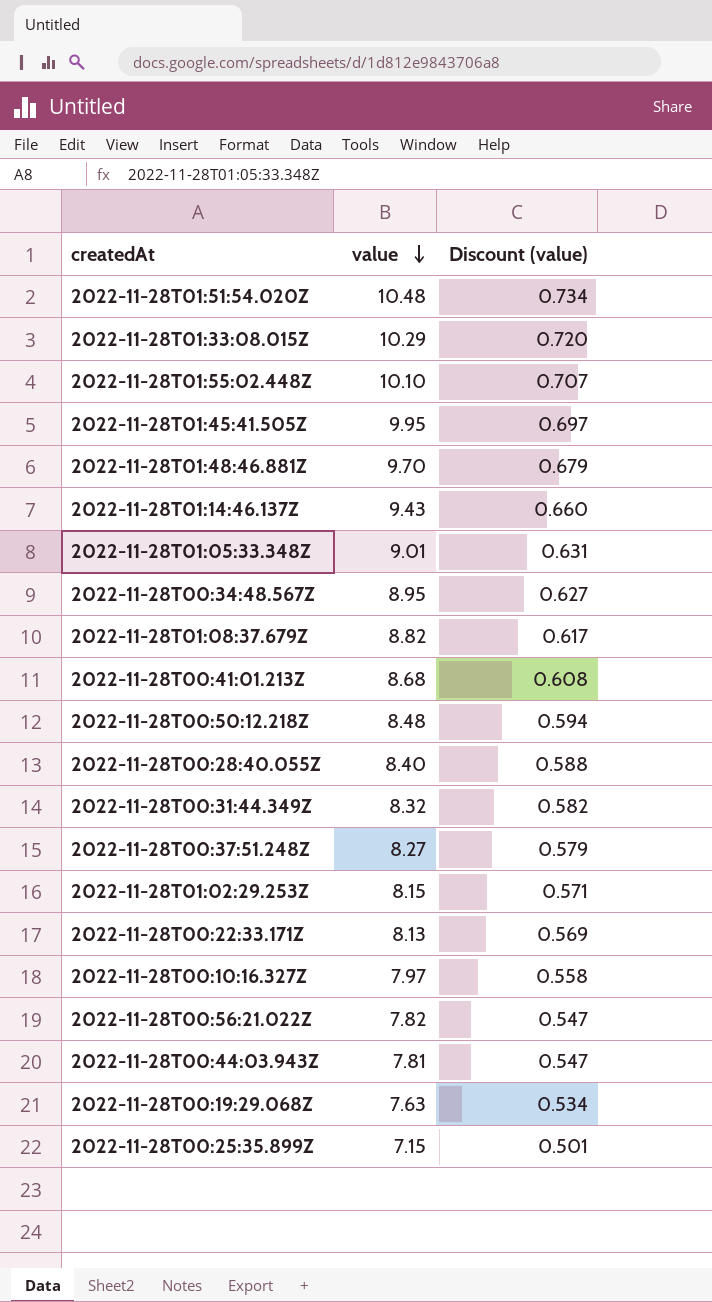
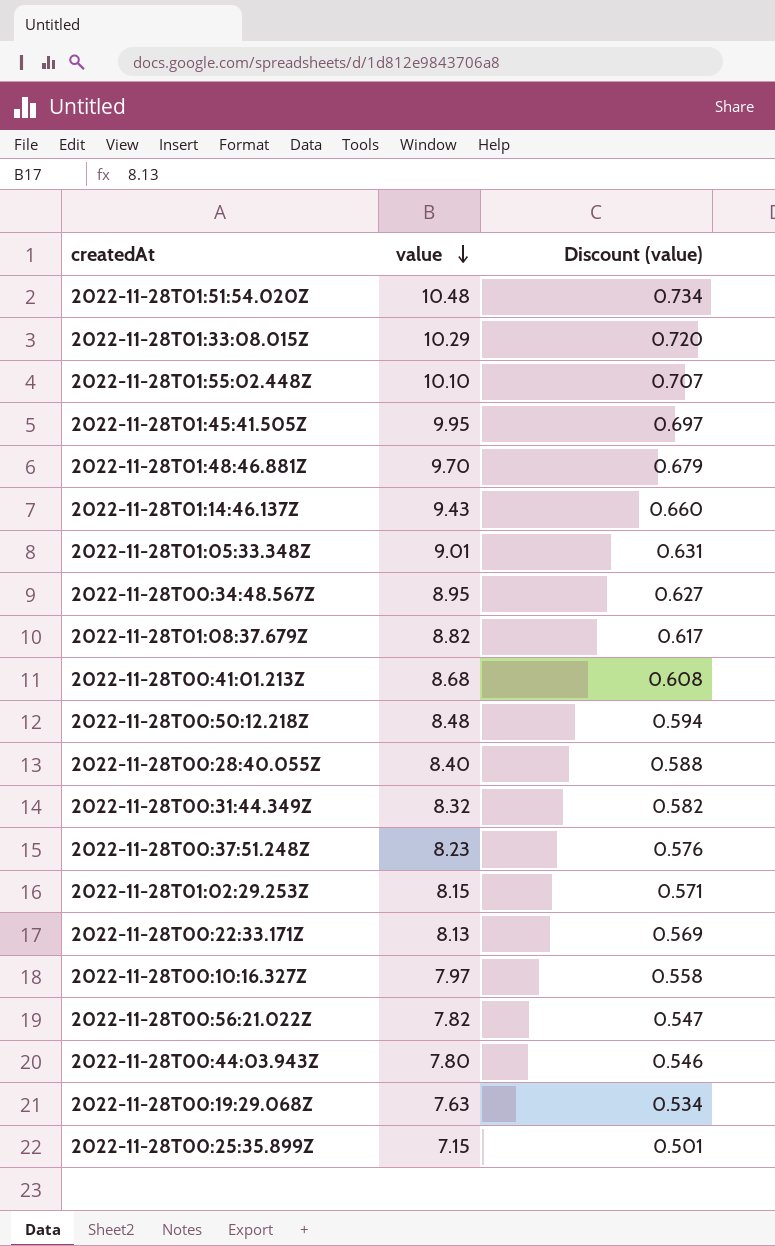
2022-11-28T00:37:51.248Z | value: 8.27 -> 8.23
2022-11-28T00:37:51.248Z | Discount (value): 0.579 -> 0.576
2022-11-28T00:44:03.943Z | value: 7.81 -> 7.80
2022-11-28T00:44:03.943Z | Discount (value): 0.547 -> 0.546

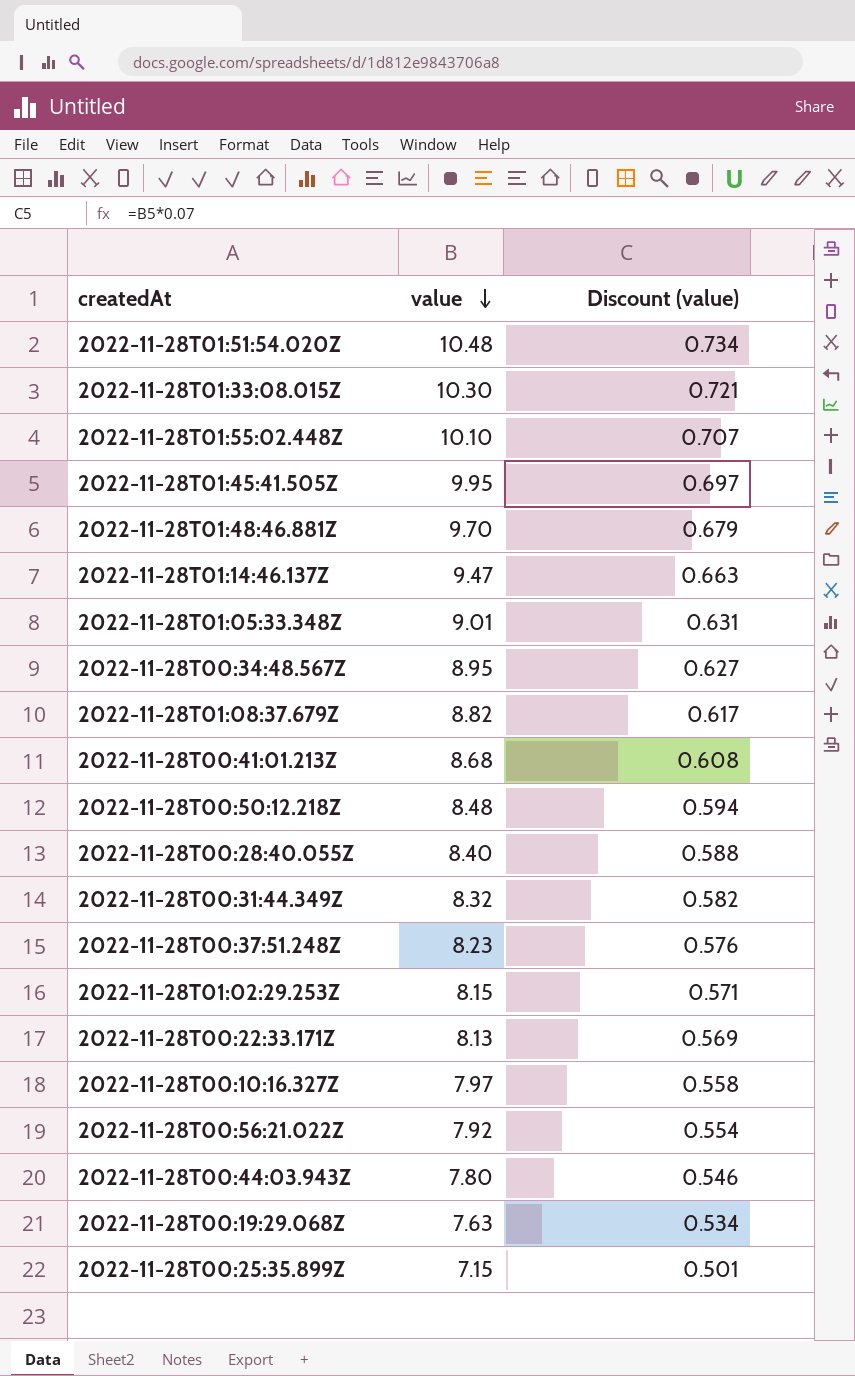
2022-11-28T01:33:08.015Z | value: 10.29 -> 10.30
2022-11-28T01:33:08.015Z | Discount (value): 0.720 -> 0.721
2022-11-28T01:14:46.137Z | value: 9.43 -> 9.47
2022-11-28T01:14:46.137Z | Discount (value): 0.660 -> 0.663
2022-11-28T00:56:21.022Z | value: 7.82 -> 7.92
2022-11-28T00:56:21.022Z | Discount (value): 0.547 -> 0.554

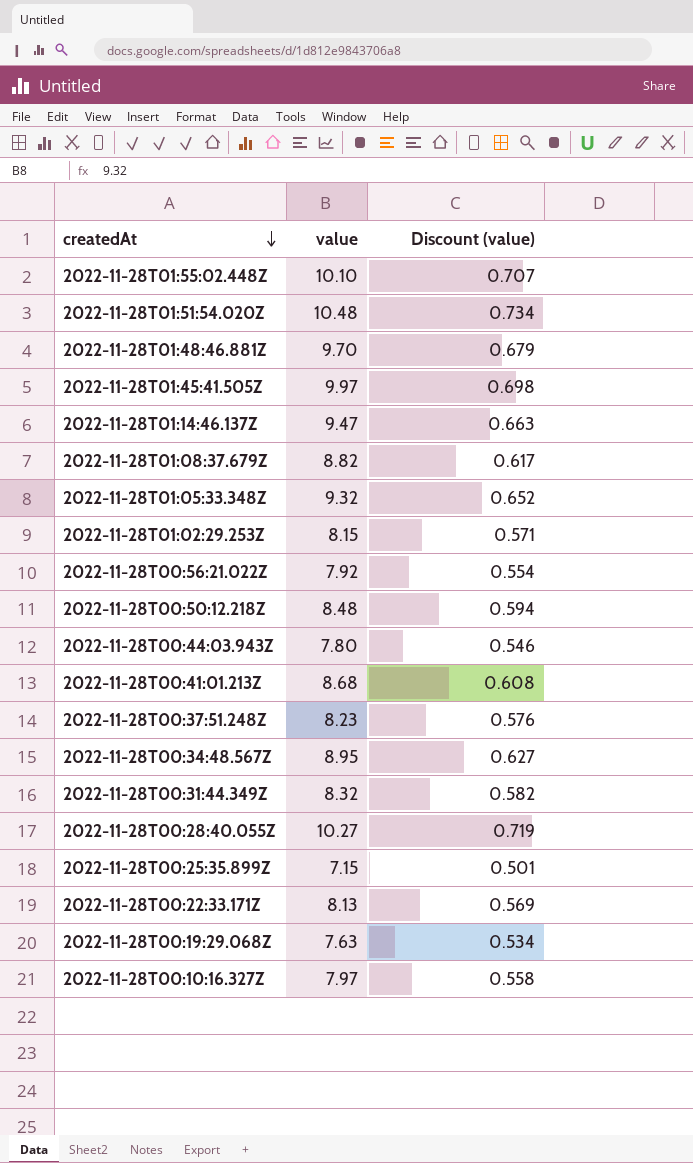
row order: value descending -> createdAt descending
row 2022-11-28T01:33:08.015Z: 10.30 | 0.721 -> none
2022-11-28T01:45:41.505Z | value: 9.95 -> 9.97
2022-11-28T01:45:41.505Z | Discount (value): 0.697 -> 0.698
2022-11-28T01:05:33.348Z | value: 9.01 -> 9.32
2022-11-28T01:05:33.348Z | Discount (value): 0.631 -> 0.652
2022-11-28T00:28:40.055Z | value: 8.40 -> 10.27
2022-11-28T00:28:40.055Z | Discount (value): 0.588 -> 0.719

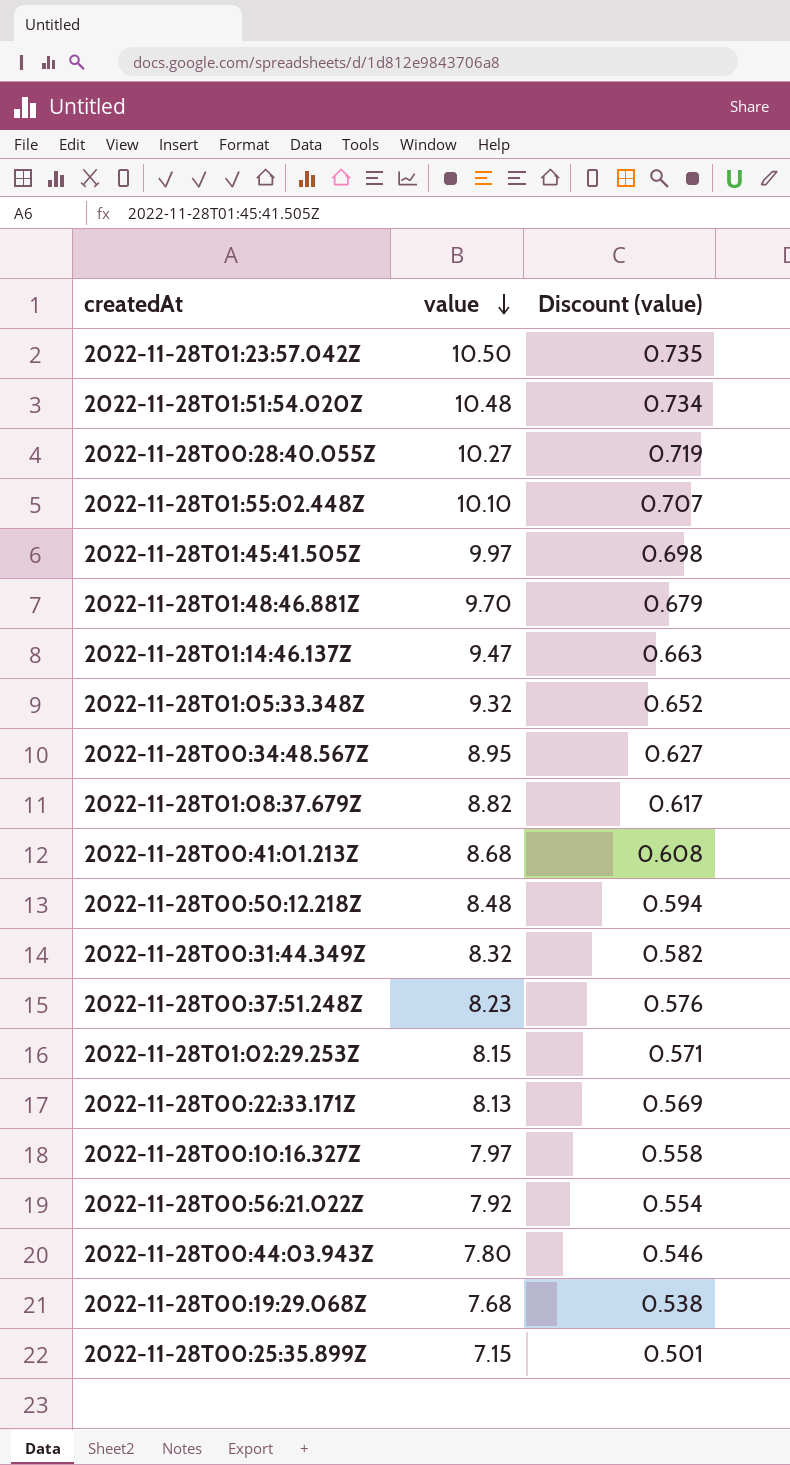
row order: createdAt descending -> value descending
row 2022-11-28T01:23:57.042Z: none -> 10.50 | 0.735
2022-11-28T00:19:29.068Z | value: 7.63 -> 7.68
2022-11-28T00:19:29.068Z | Discount (value): 0.534 -> 0.538

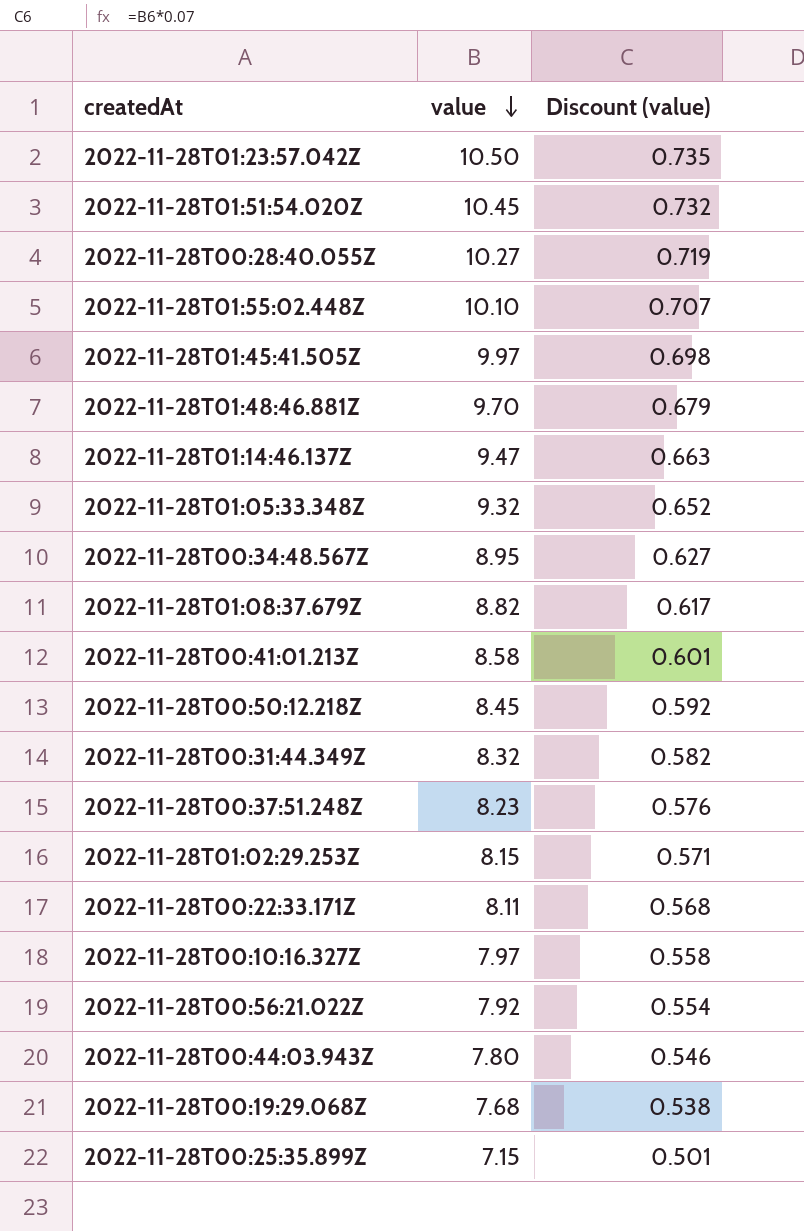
2022-11-28T01:51:54.020Z | value: 10.48 -> 10.45
2022-11-28T01:51:54.020Z | Discount (value): 0.734 -> 0.732
2022-11-28T00:41:01.213Z | value: 8.68 -> 8.58
2022-11-28T00:41:01.213Z | Discount (value): 0.608 -> 0.601
2022-11-28T00:50:12.218Z | value: 8.48 -> 8.45
2022-11-28T00:50:12.218Z | Discount (value): 0.594 -> 0.592
2022-11-28T00:22:33.171Z | value: 8.13 -> 8.11
2022-11-28T00:22:33.171Z | Discount (value): 0.569 -> 0.568

